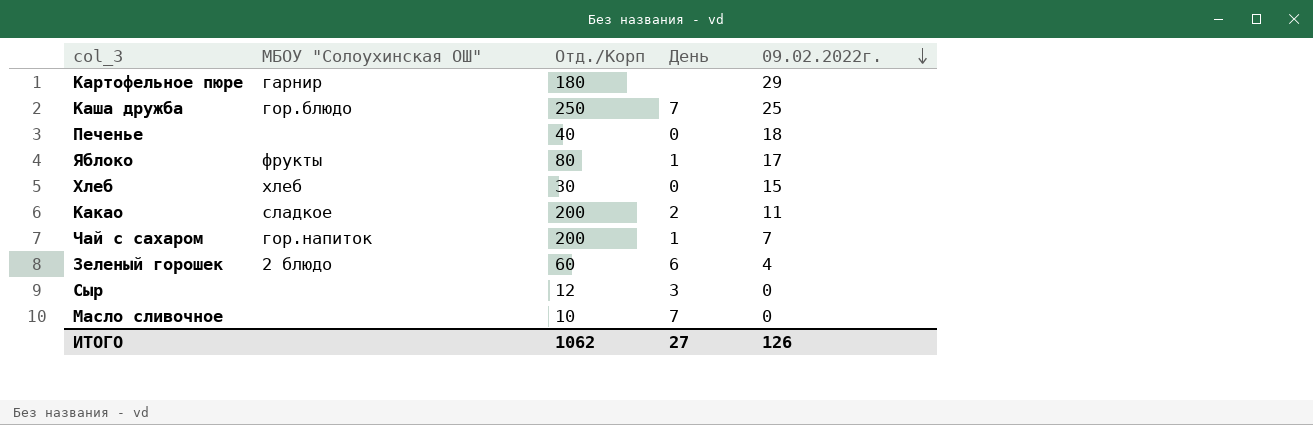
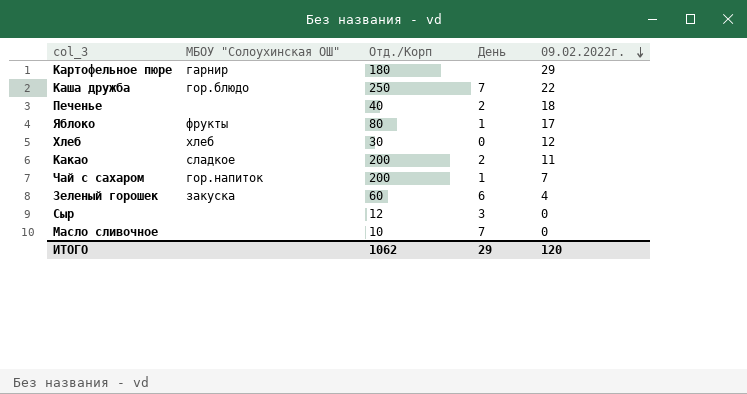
Каша дружба | 09.02.2022г.: 25 -> 22
Печенье | День: 0 -> 2
Хлеб | 09.02.2022г.: 15 -> 12
Зеленый горошек | МБОУ "Солоухинская ОШ": 2 блюдо -> закуска
ИТОГО | День: 27 -> 29
ИТОГО | 09.02.2022г.: 126 -> 120

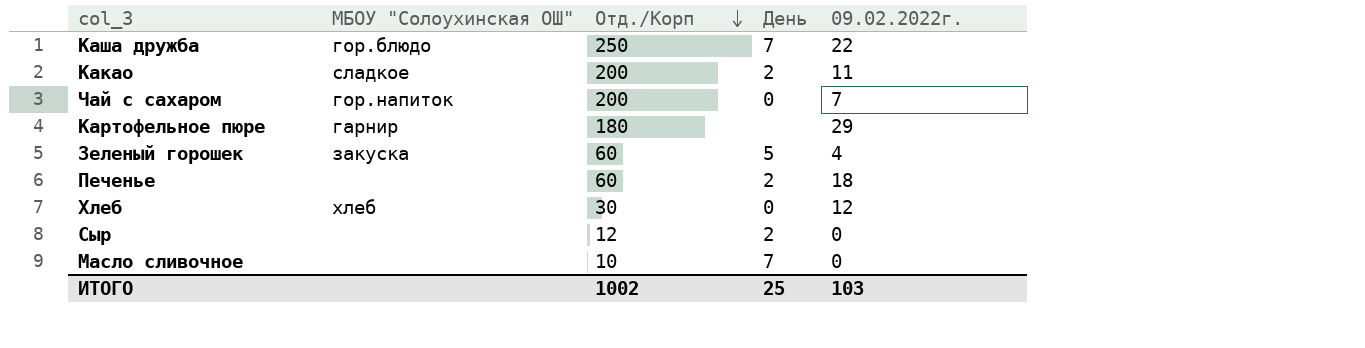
row order: 09.02.2022г. descending -> Отд./Корп descending
row Яблоко: фрукты | 80 | 1 | 17 -> none
Чай с сахаром | День: 1 -> 0
Зеленый горошек | День: 6 -> 5
Печенье | Отд./Корп: 40 -> 60
Сыр | День: 3 -> 2
ИТОГО | Отд./Корп: 1062 -> 1002
ИТОГО | День: 29 -> 25
ИТОГО | 09.02.2022г.: 120 -> 103

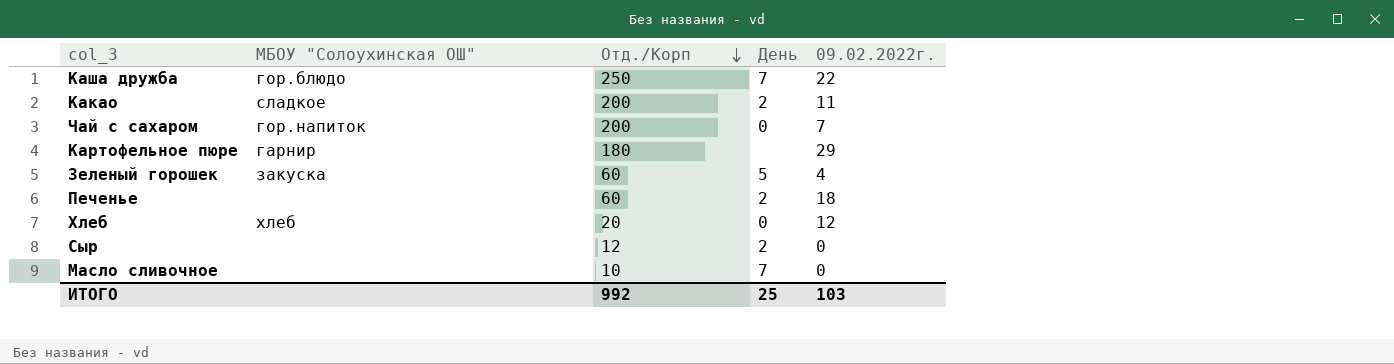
Хлеб | Отд./Корп: 30 -> 20
ИТОГО | Отд./Корп: 1002 -> 992

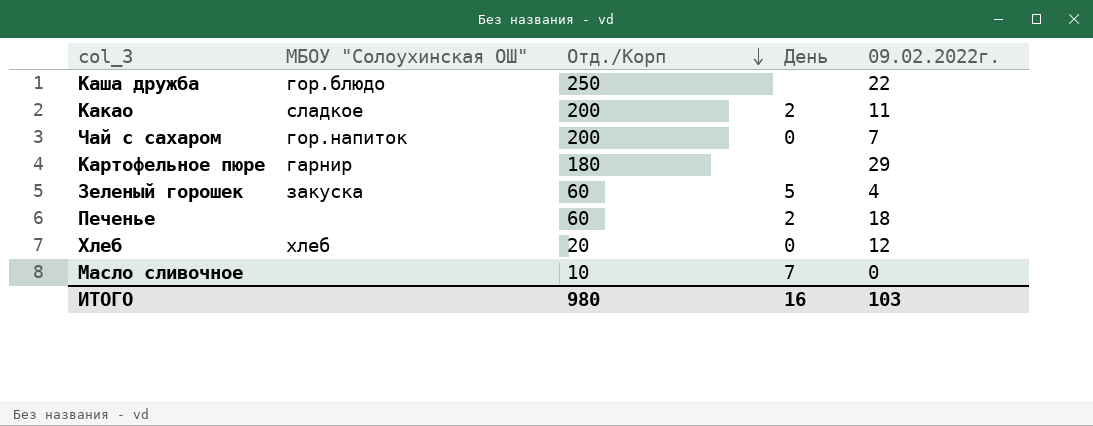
row Сыр: none | 12 | 2 | 0 -> none
Каша дружба | День: 7 -> none
ИТОГО | Отд./Корп: 992 -> 980
ИТОГО | День: 25 -> 16

